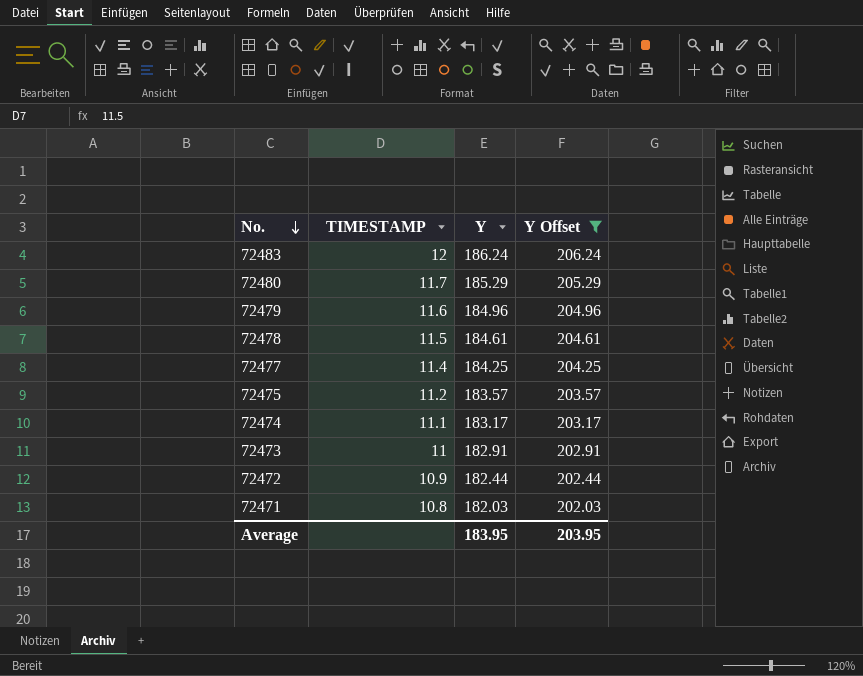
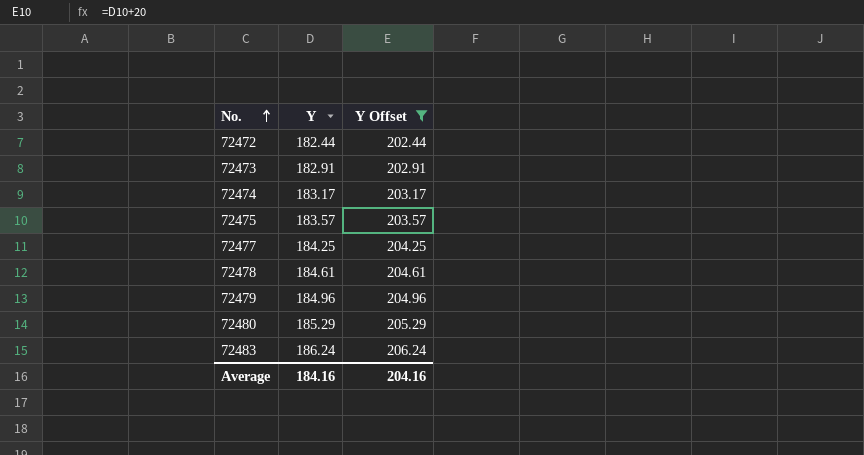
row order: No. descending -> No. ascending
column TIMESTAMP | position: 2 -> none
row 72471: 10.8 | 182.03 | 202.03 -> none
Average | Y: 183.95 -> 184.16
Average | Y Offset: 203.95 -> 204.16

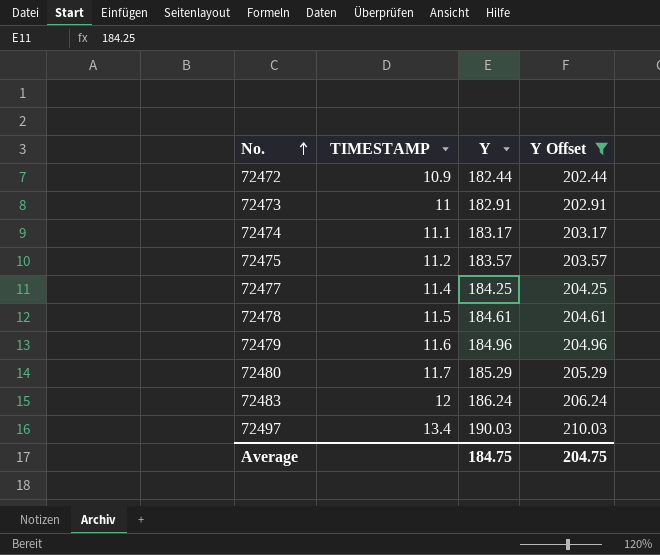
column TIMESTAMP | position: none -> 2
row 72497: none -> 13.4 | 190.03 | 210.03
Average | Y: 184.16 -> 184.75
Average | Y Offset: 204.16 -> 204.75

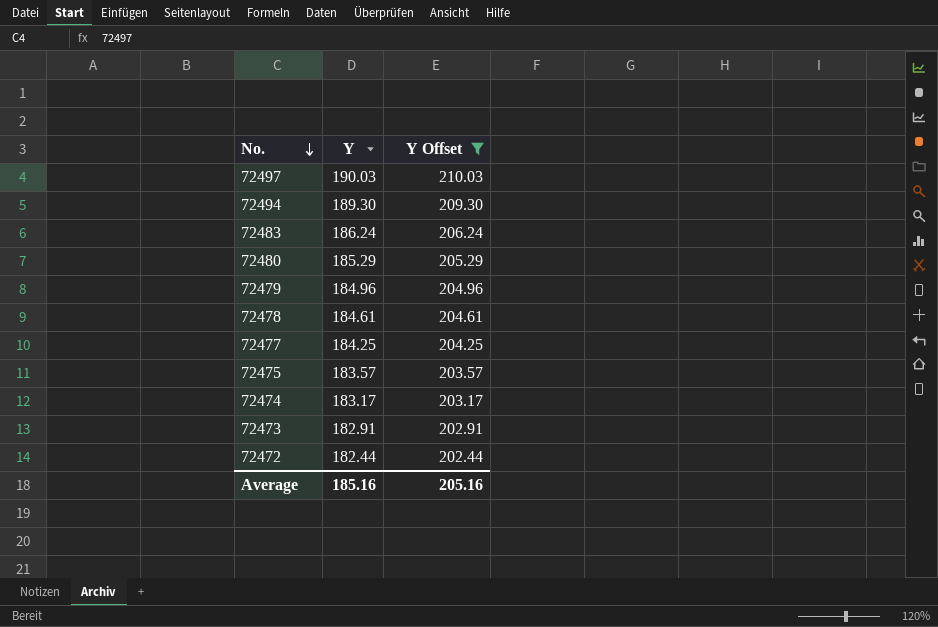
row order: No. ascending -> No. descending
column TIMESTAMP | position: 2 -> none
row 72494: none -> 189.30 | 209.30
Average | Y: 184.75 -> 185.16
Average | Y Offset: 204.75 -> 205.16

